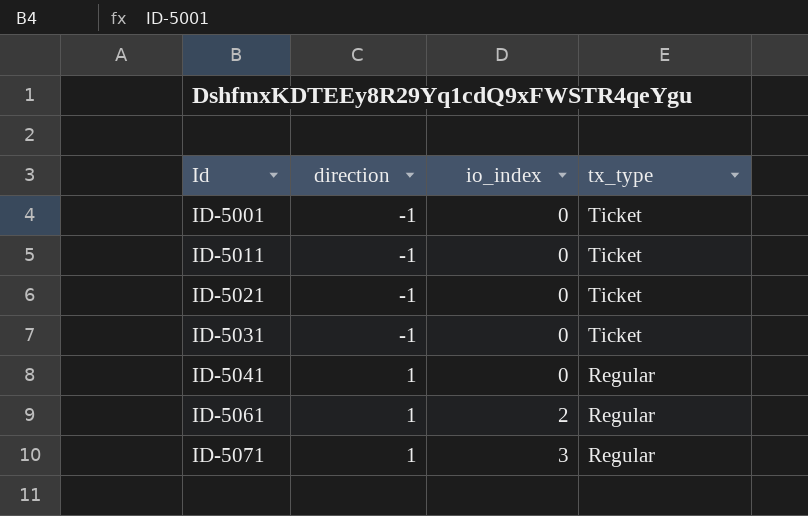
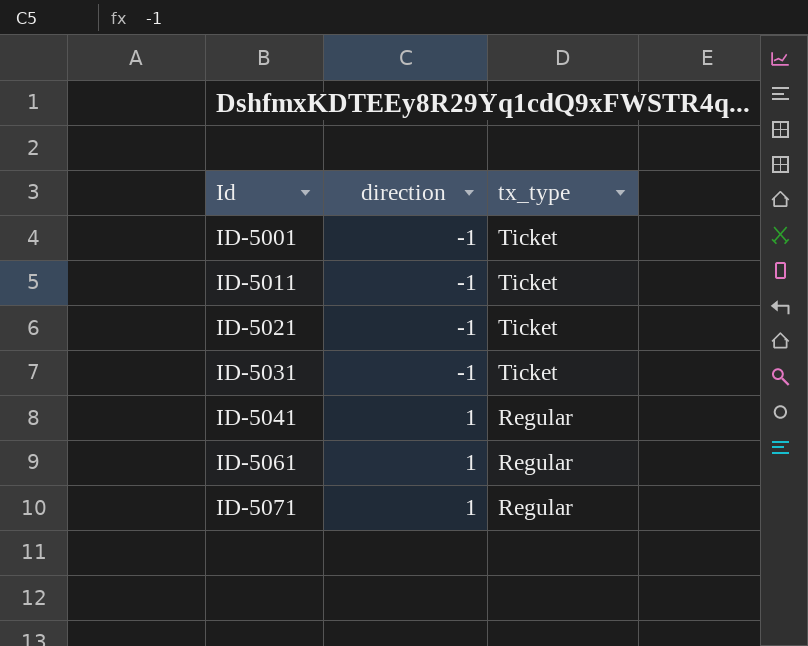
column io_index | position: 3 -> none

